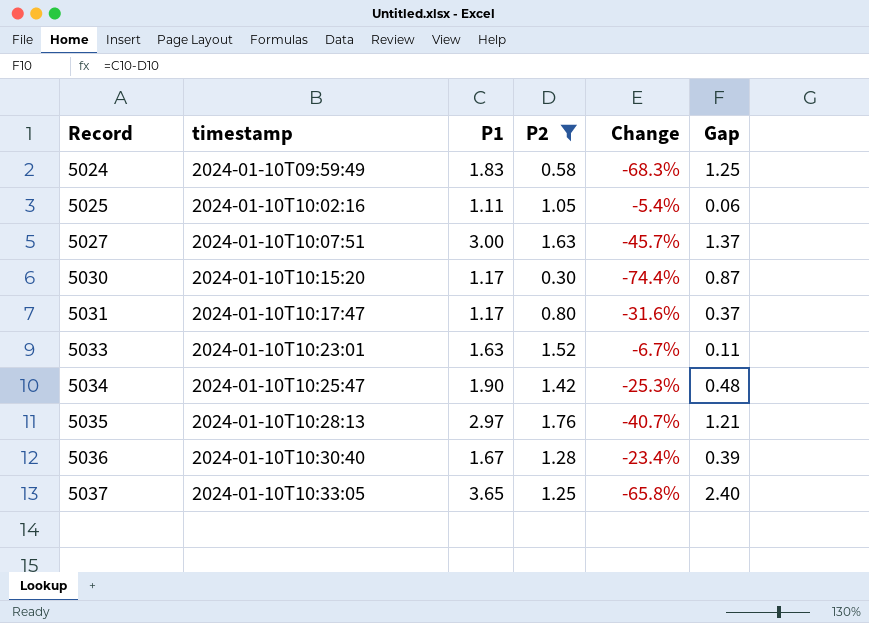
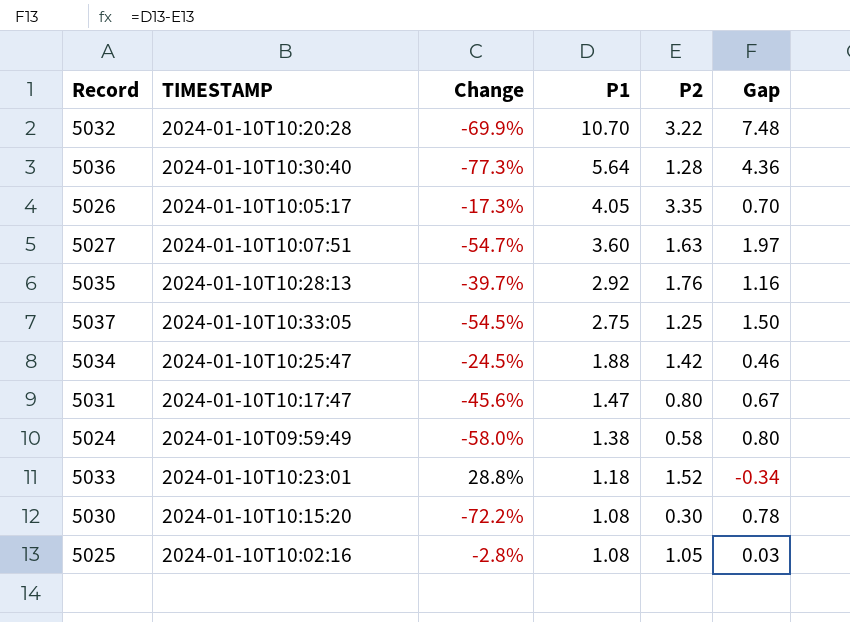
filter: P2 <= 1.76 -> none
row order: Record ascending -> P1 descending
column name: timestamp -> TIMESTAMP
column Change | position: 5 -> 3
5036 | Change: -23.4% -> -77.3%
5036 | P1: 1.67 -> 5.64
5036 | Gap: 0.39 -> 4.36
5027 | Change: -45.7% -> -54.7%
5027 | P1: 3.00 -> 3.60
5027 | Gap: 1.37 -> 1.97
5035 | Change: -40.7% -> -39.7%
5035 | P1: 2.97 -> 2.92
5035 | Gap: 1.21 -> 1.16
5037 | Change: -65.8% -> -54.5%
5037 | P1: 3.65 -> 2.75
5037 | Gap: 2.40 -> 1.50
5034 | Change: -25.3% -> -24.5%
5034 | P1: 1.90 -> 1.88
5034 | Gap: 0.48 -> 0.46
5031 | Change: -31.6% -> -45.6%
5031 | P1: 1.17 -> 1.47
5031 | Gap: 0.37 -> 0.67
5024 | Change: -68.3% -> -58.0%
5024 | P1: 1.83 -> 1.38
5024 | Gap: 1.25 -> 0.80
5033 | Change: -6.7% -> 28.8%
5033 | P1: 1.63 -> 1.18
5033 | Gap: 0.11 -> -0.34
5030 | Change: -74.4% -> -72.2%
5030 | P1: 1.17 -> 1.08
5030 | Gap: 0.87 -> 0.78
5025 | Change: -5.4% -> -2.8%
5025 | P1: 1.11 -> 1.08
5025 | Gap: 0.06 -> 0.03

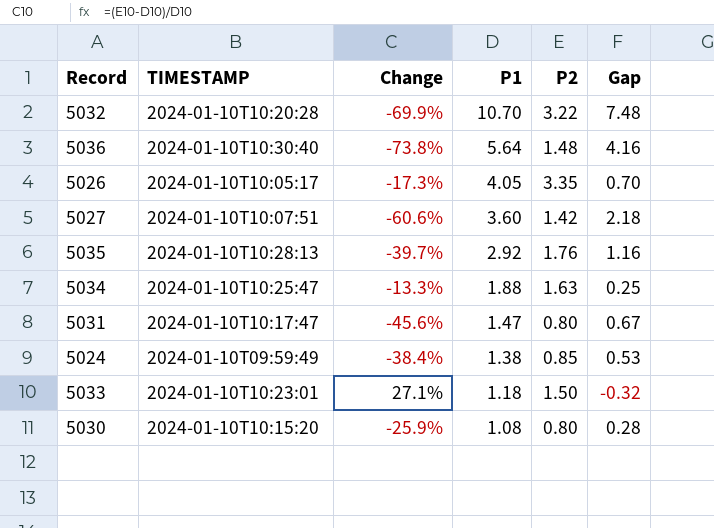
row 5037: 2024-01-10T10:33:05 | -54.5% | 2.75 | 1.25 | 1.50 -> none
row 5025: 2024-01-10T10:02:16 | -2.8% | 1.08 | 1.05 | 0.03 -> none
5036 | Change: -77.3% -> -73.8%
5036 | P2: 1.28 -> 1.48
5036 | Gap: 4.36 -> 4.16
5027 | Change: -54.7% -> -60.6%
5027 | P2: 1.63 -> 1.42
5027 | Gap: 1.97 -> 2.18
5034 | Change: -24.5% -> -13.3%
5034 | P2: 1.42 -> 1.63
5034 | Gap: 0.46 -> 0.25
5024 | Change: -58.0% -> -38.4%
5024 | P2: 0.58 -> 0.85
5024 | Gap: 0.80 -> 0.53
5033 | Change: 28.8% -> 27.1%
5033 | P2: 1.52 -> 1.50
5033 | Gap: -0.34 -> -0.32
5030 | Change: -72.2% -> -25.9%
5030 | P2: 0.30 -> 0.80
5030 | Gap: 0.78 -> 0.28

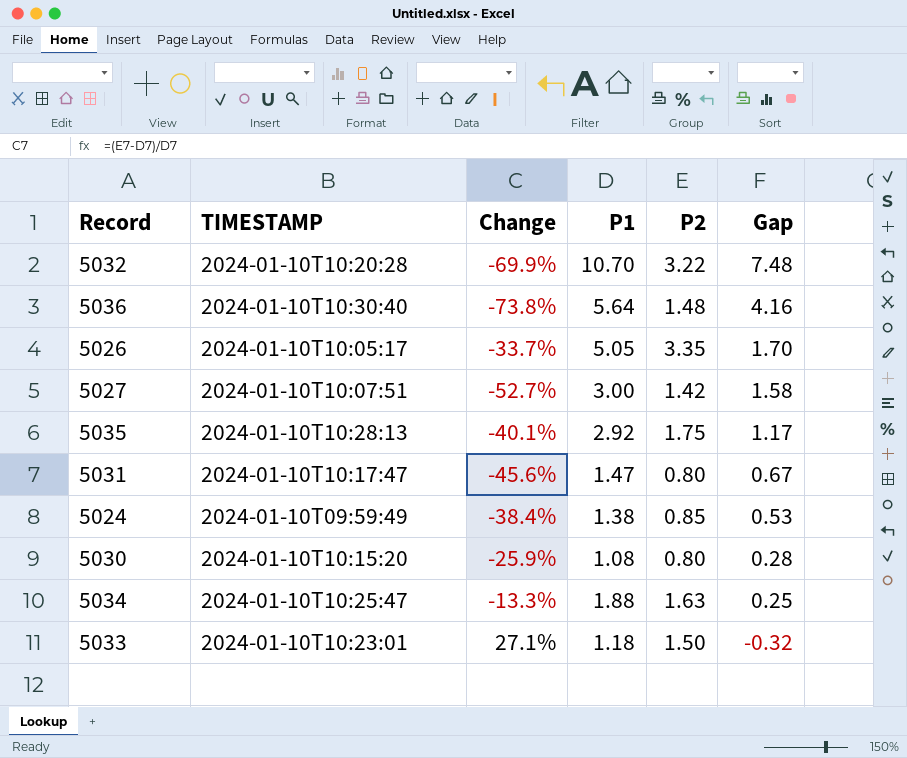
row order: P1 descending -> Gap descending
5026 | Change: -17.3% -> -33.7%
5026 | P1: 4.05 -> 5.05
5026 | Gap: 0.70 -> 1.70
5027 | Change: -60.6% -> -52.7%
5027 | P1: 3.60 -> 3.00
5027 | Gap: 2.18 -> 1.58
5035 | Change: -39.7% -> -40.1%
5035 | P2: 1.76 -> 1.75
5035 | Gap: 1.16 -> 1.17

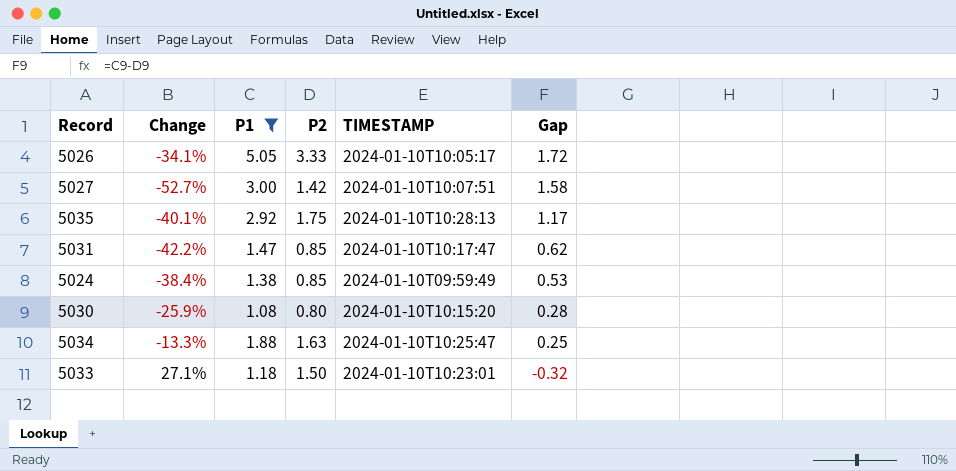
filter: none -> P1 <= 5.05
column TIMESTAMP | position: 2 -> 5
5026 | Change: -33.7% -> -34.1%
5026 | P2: 3.35 -> 3.33
5026 | Gap: 1.70 -> 1.72
5031 | Change: -45.6% -> -42.2%
5031 | P2: 0.80 -> 0.85
5031 | Gap: 0.67 -> 0.62

